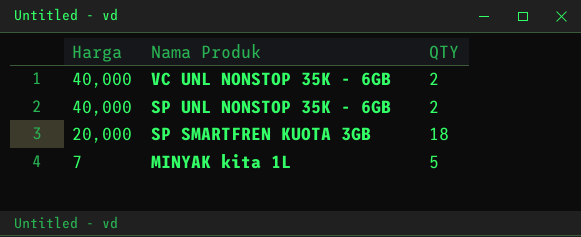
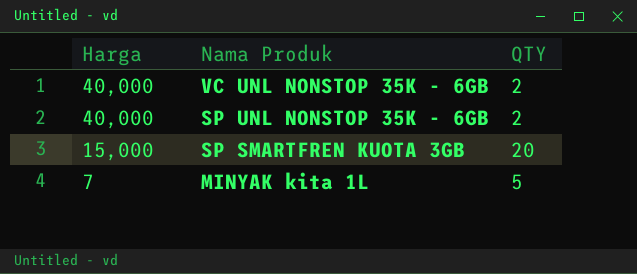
SP SMARTFREN KUOTA 3GB | Harga: 20,000 -> 15,000
SP SMARTFREN KUOTA 3GB | QTY: 18 -> 20

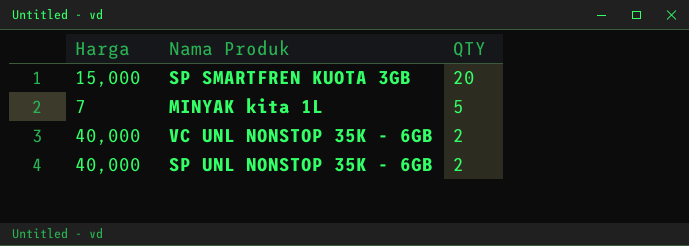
row order: Harga descending -> QTY descending

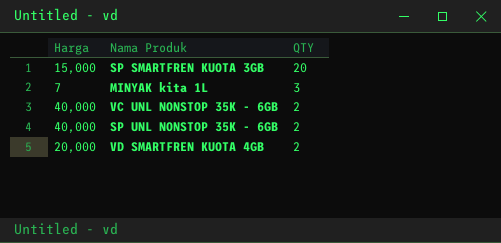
MINYAK kita 1L | QTY: 5 -> 3
row VD SMARTFREN KUOTA 4GB: none -> 20,000 | 2

